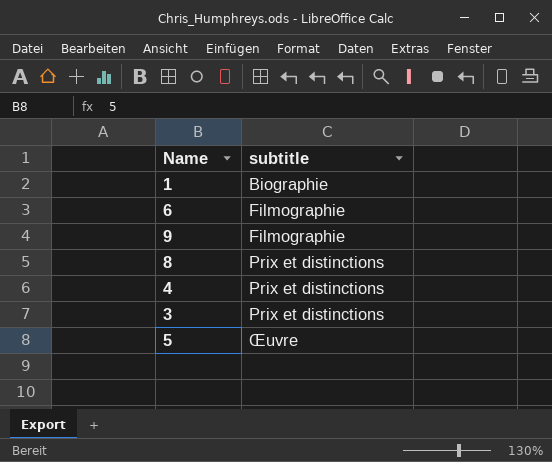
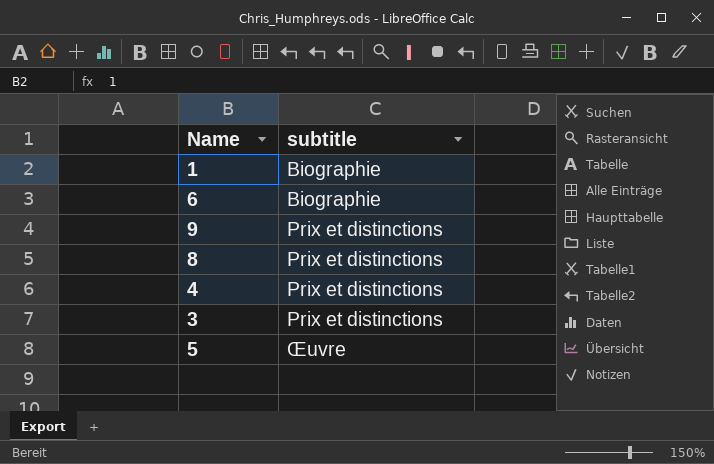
6 | subtitle: Filmographie -> Biographie
9 | subtitle: Filmographie -> Prix et distinctions

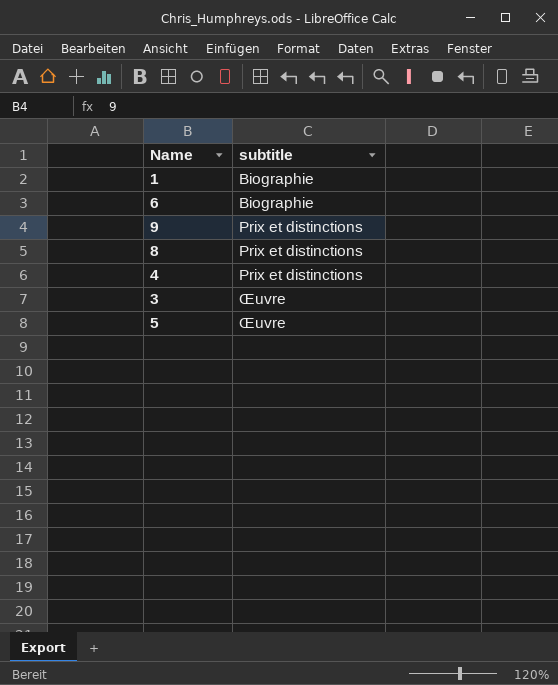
3 | subtitle: Prix et distinctions -> Œuvre

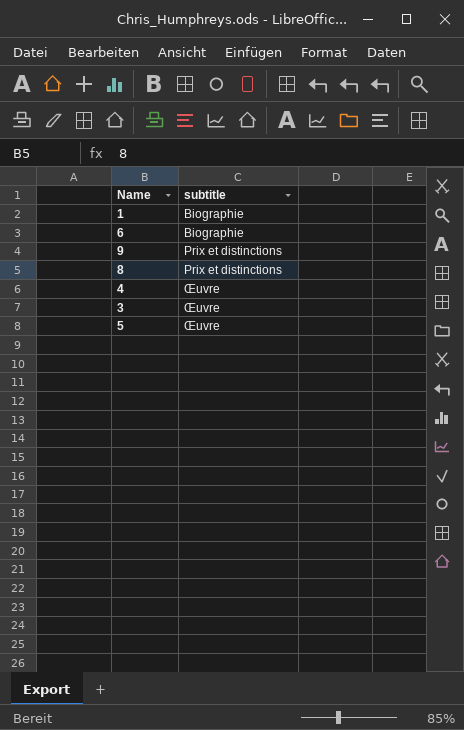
4 | subtitle: Prix et distinctions -> Œuvre

